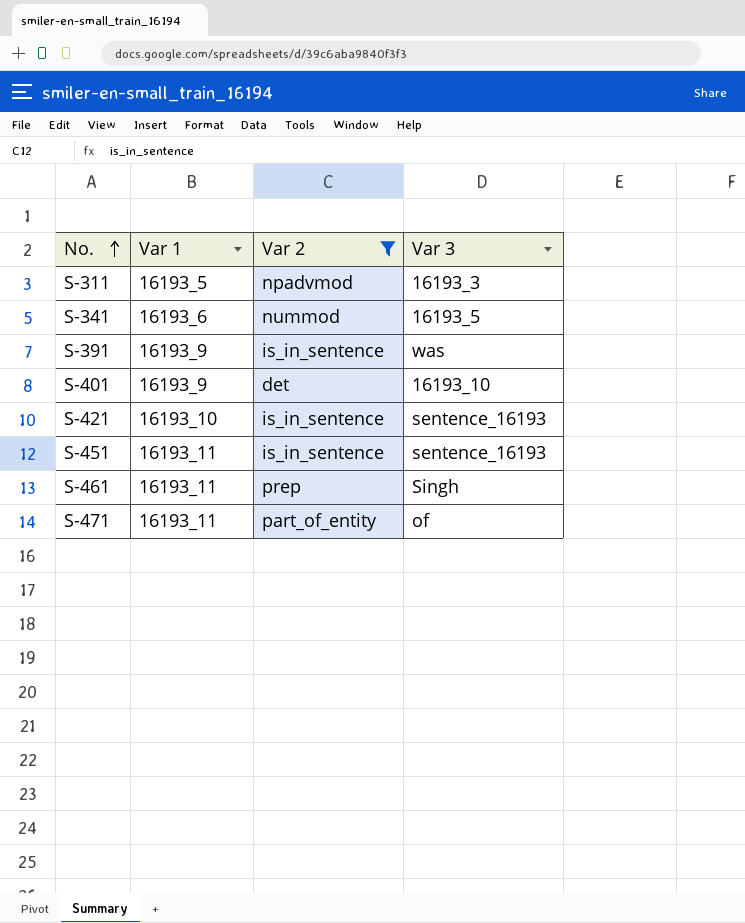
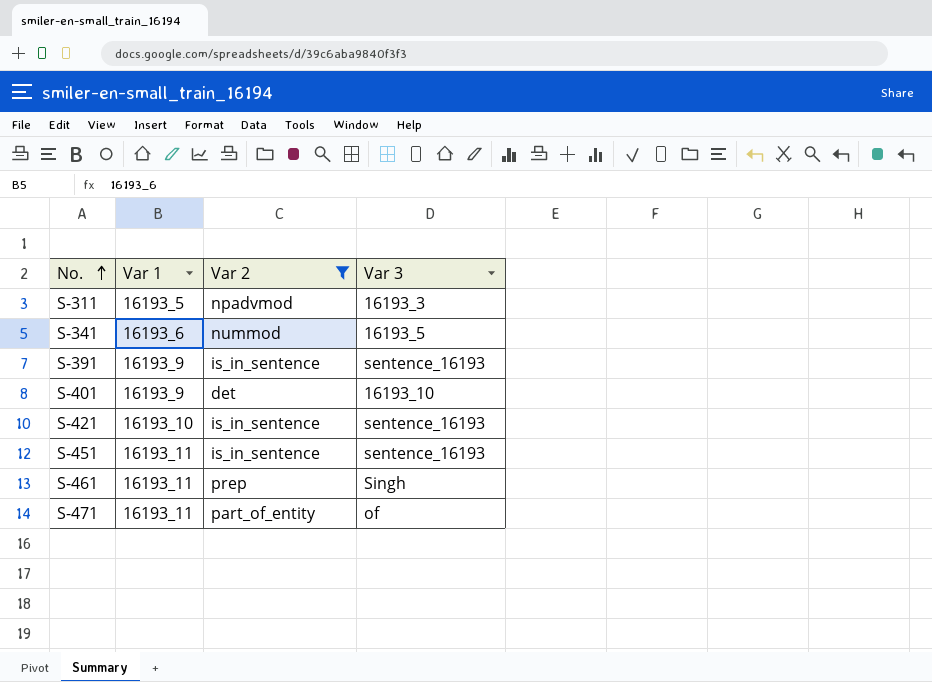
S-391 | Var 3: was -> sentence_16193

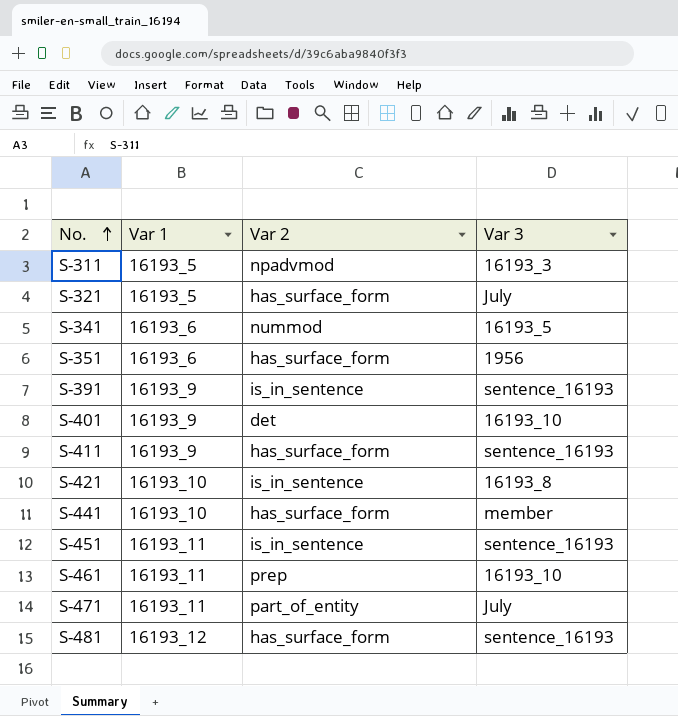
filter: Var 2 != has_surface_form -> none
S-421 | Var 3: sentence_16193 -> 16193_8
S-461 | Var 3: Singh -> 16193_10
S-471 | Var 3: of -> July

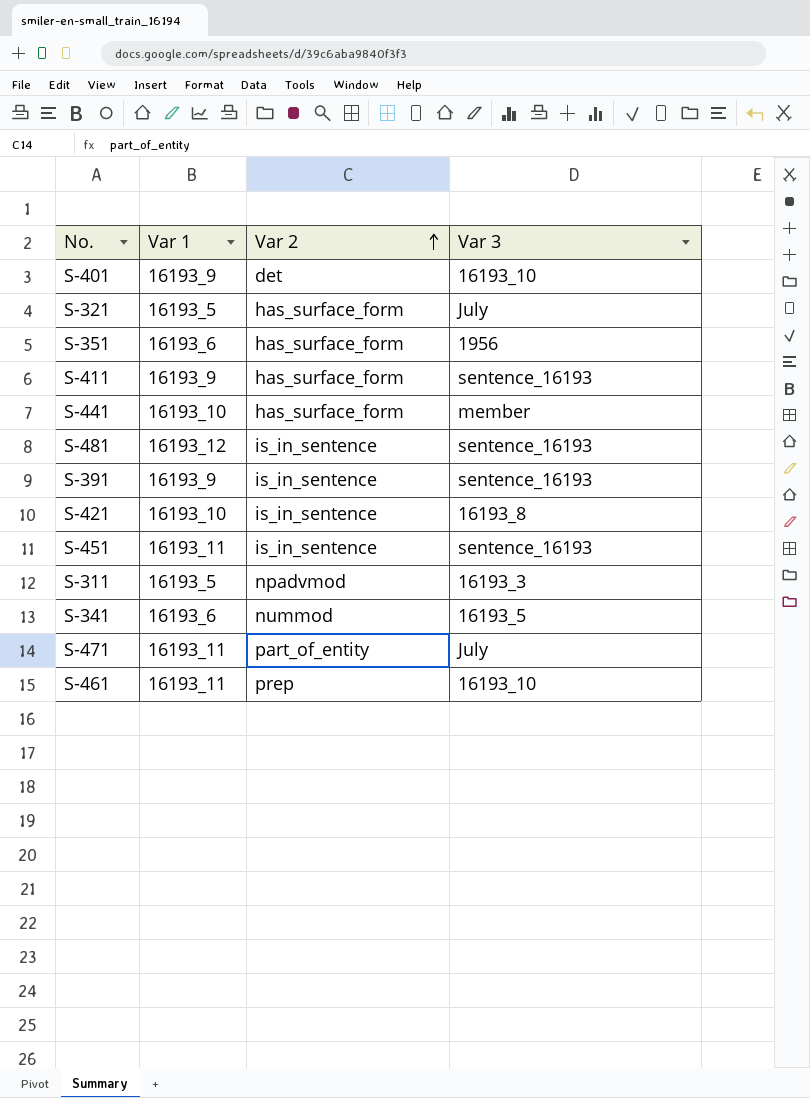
row order: No. ascending -> Var 2 ascending
S-481 | Var 2: has_surface_form -> is_in_sentence

